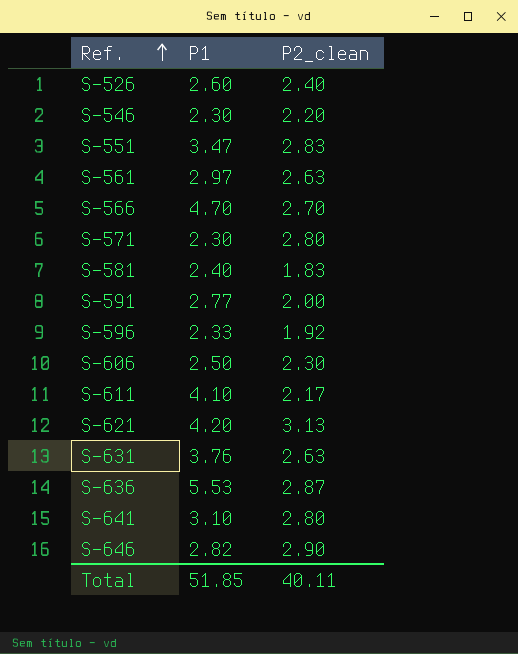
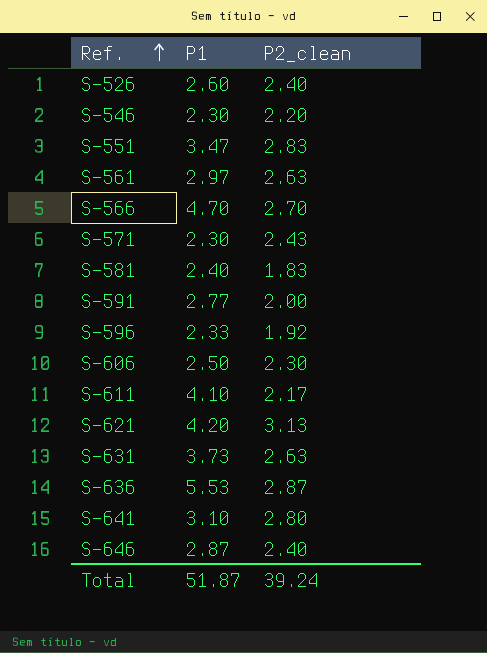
S-571 | P2_clean: 2.80 -> 2.43
S-631 | P1: 3.76 -> 3.73
S-646 | P1: 2.82 -> 2.87
S-646 | P2_clean: 2.90 -> 2.40
Total | P1: 51.85 -> 51.87
Total | P2_clean: 40.11 -> 39.24

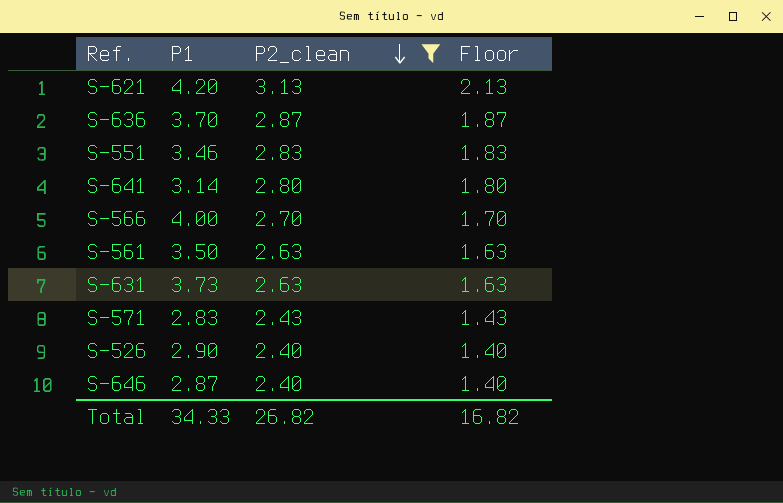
filter: none -> P2_clean >= 2.40
row order: Ref. ascending -> P2_clean descending
column Floor | formula: none -> [P2_clean] - 1
S-636 | P1: 5.53 -> 3.70
S-551 | P1: 3.47 -> 3.46
S-641 | P1: 3.10 -> 3.14
S-566 | P1: 4.70 -> 4.00
S-561 | P1: 2.97 -> 3.50
S-571 | P1: 2.30 -> 2.83
S-526 | P1: 2.60 -> 2.90
Total | P1: 51.87 -> 34.33
Total | P2_clean: 39.24 -> 26.82

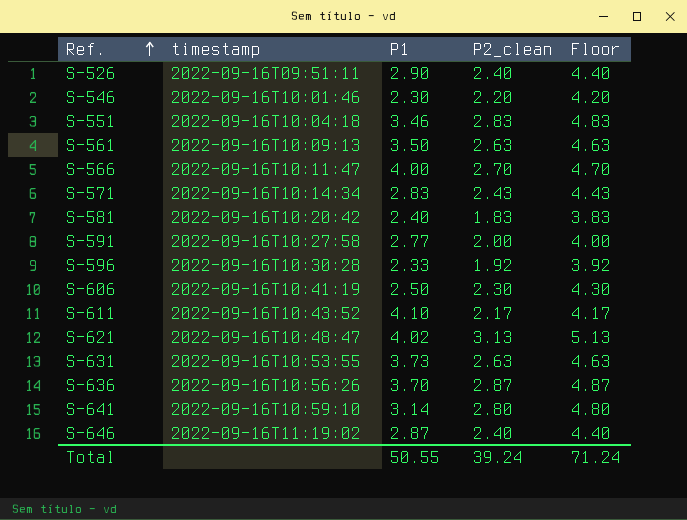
filter: P2_clean >= 2.40 -> none
row order: P2_clean descending -> Ref. ascending
column timestamp | position: none -> 2
column Floor | formula: [P2_clean] - 1 -> [P2_clean] + 2
S-621 | P1: 4.20 -> 4.02
Total | P1: 34.33 -> 50.55
Total | P2_clean: 26.82 -> 39.24
Total | Floor: 16.82 -> 71.24

